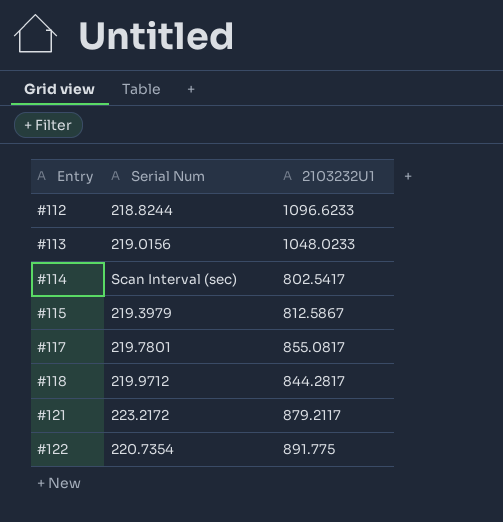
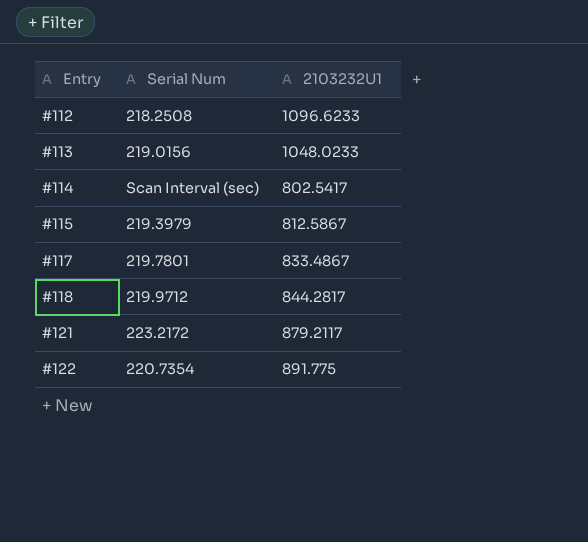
#112 | Serial Num: 218.8244 -> 218.2508
#117 | 2103232U1: 855.0817 -> 833.4867

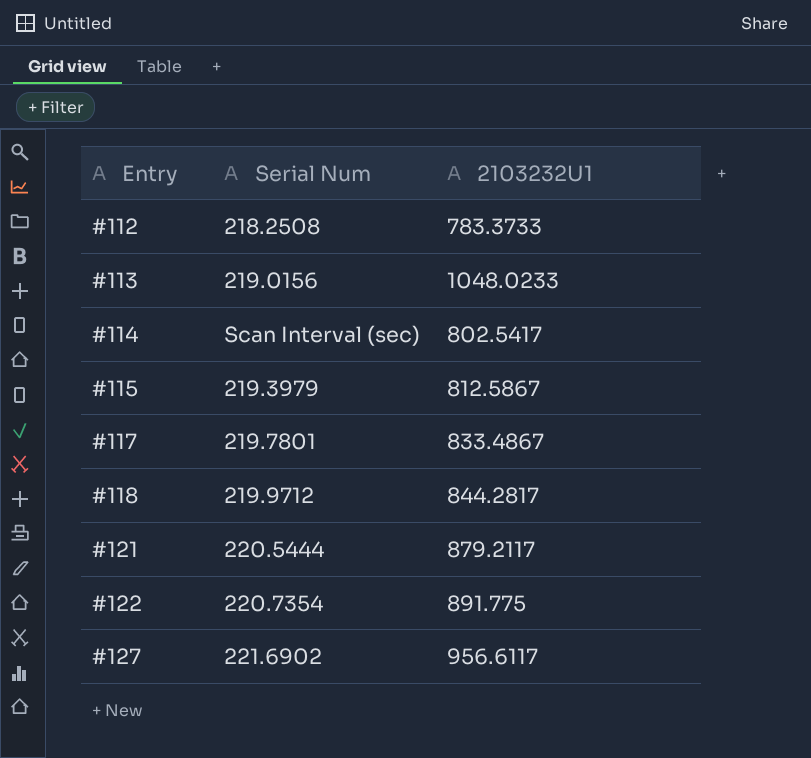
#112 | 2103232U1: 1096.6233 -> 783.3733
#121 | Serial Num: 223.2172 -> 220.5444
row #127: none -> 221.6902 | 956.6117

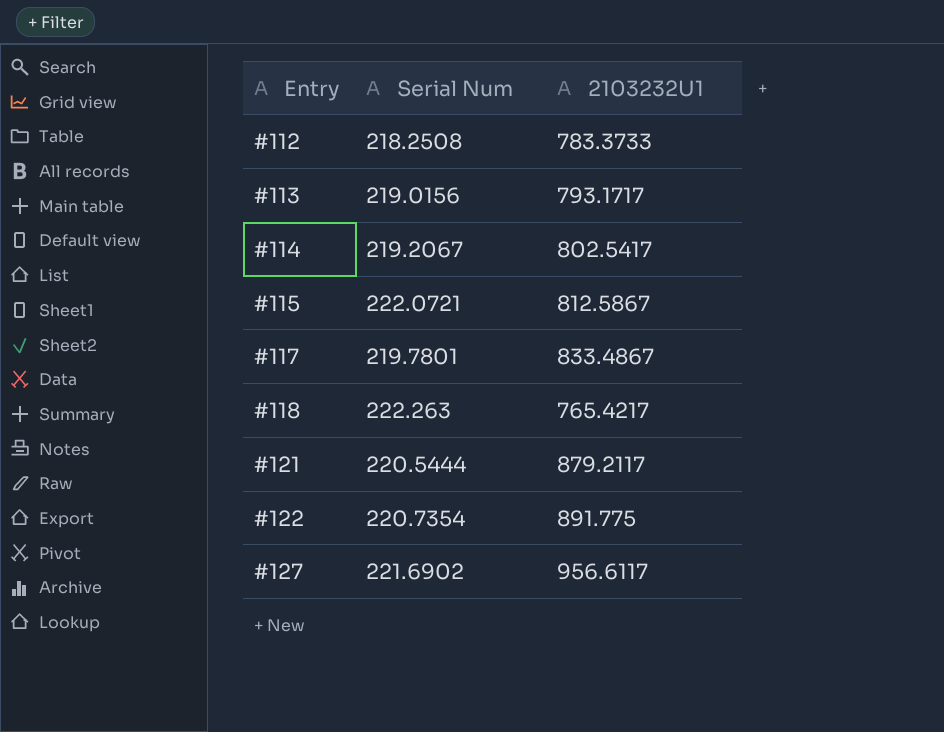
#113 | 2103232U1: 1048.0233 -> 793.1717
#114 | Serial Num: Scan Interval (sec) -> 219.2067
#115 | Serial Num: 219.3979 -> 222.0721
#118 | Serial Num: 219.9712 -> 222.263
#118 | 2103232U1: 844.2817 -> 765.4217

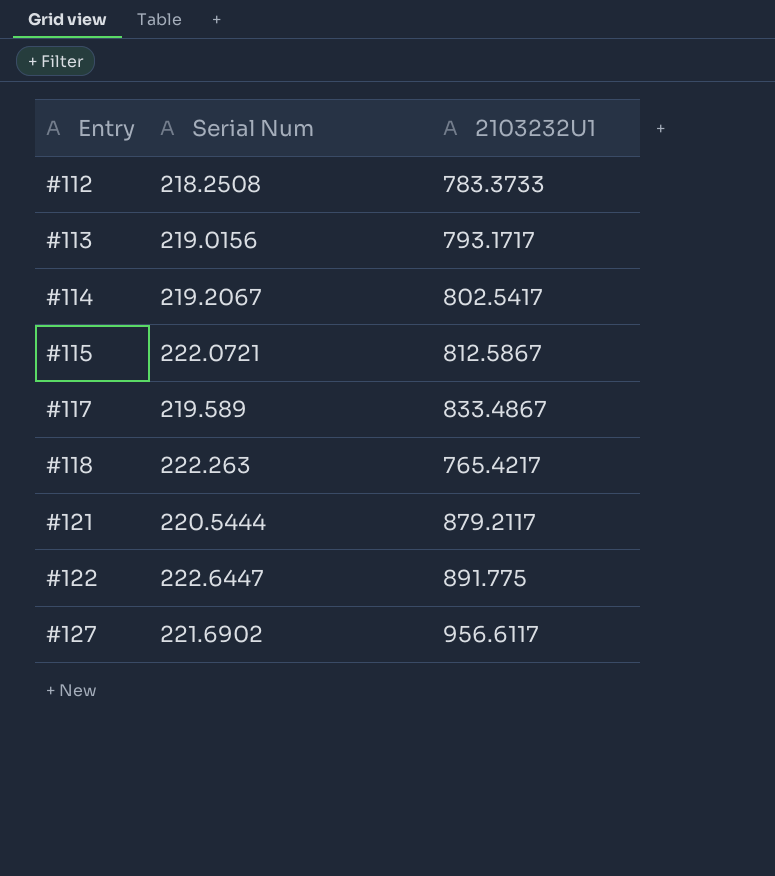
#117 | Serial Num: 219.7801 -> 219.589
#122 | Serial Num: 220.7354 -> 222.6447

